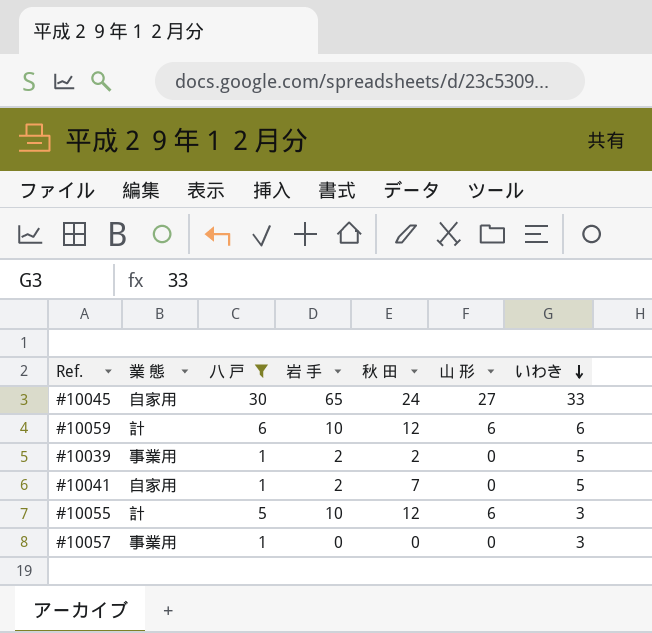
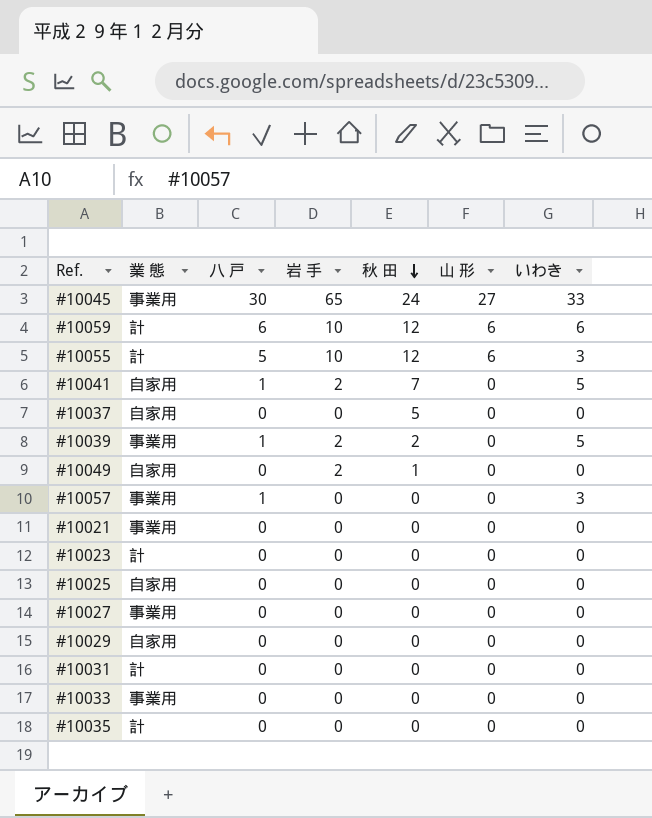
filter: 八 戸 != 0 -> none
row order: いわき descending -> 秋 田 descending
#10045 | 業 態: 自家用 -> 事業用

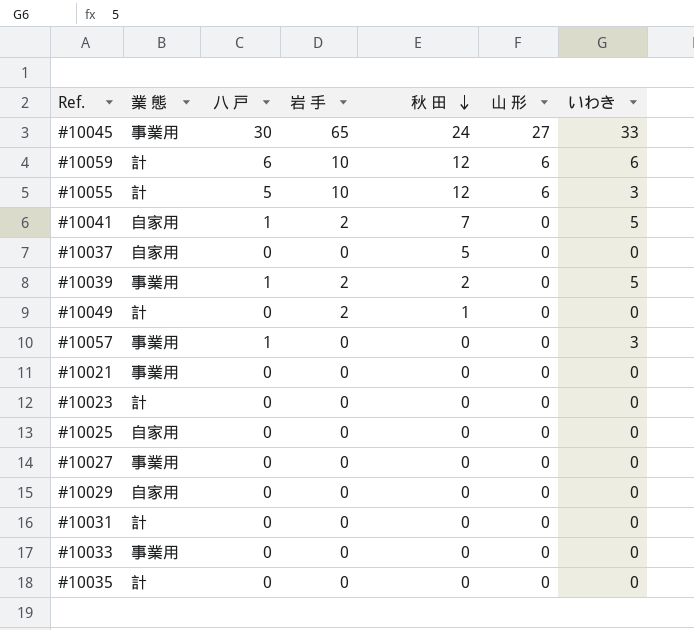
#10049 | 業 態: 自家用 -> 計

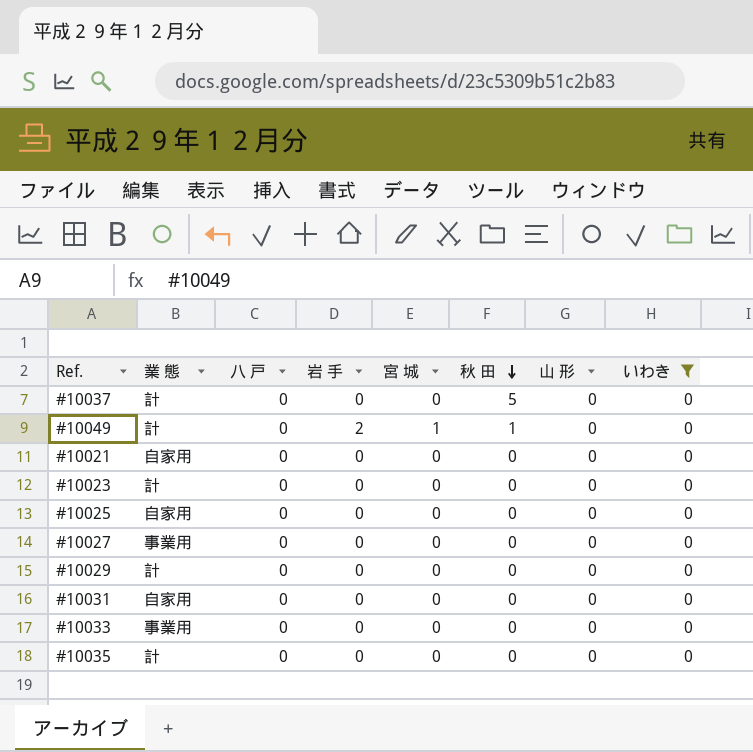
filter: none -> いわき = 0
column 宮 城 | position: none -> 5
#10037 | 業 態: 自家用 -> 計
#10021 | 業 態: 事業用 -> 自家用
#10029 | 業 態: 自家用 -> 計
#10031 | 業 態: 計 -> 自家用

